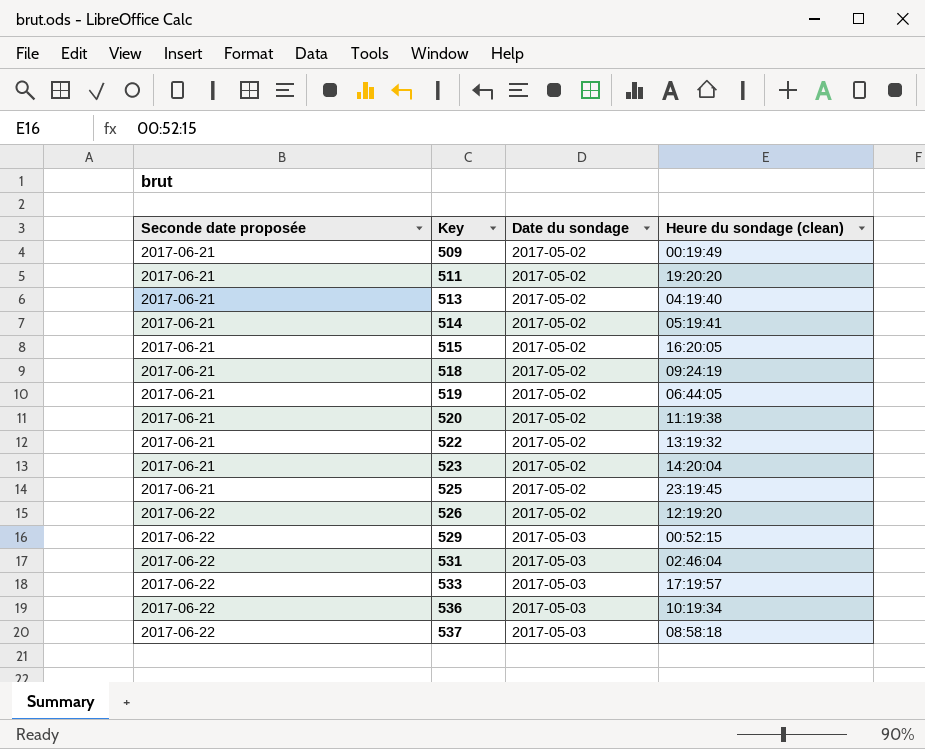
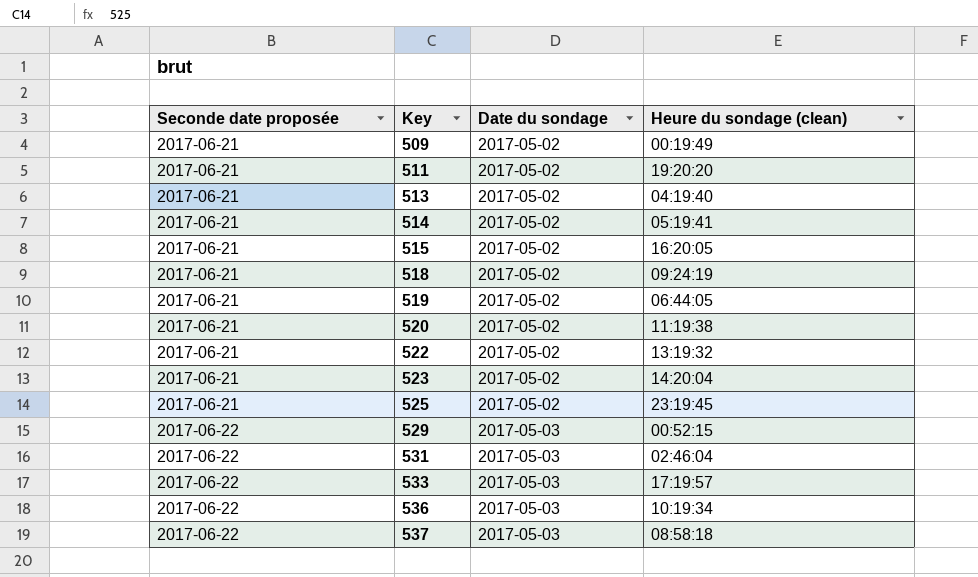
row 526: 2017-06-22 | 2017-05-02 | 12:19:20 -> none

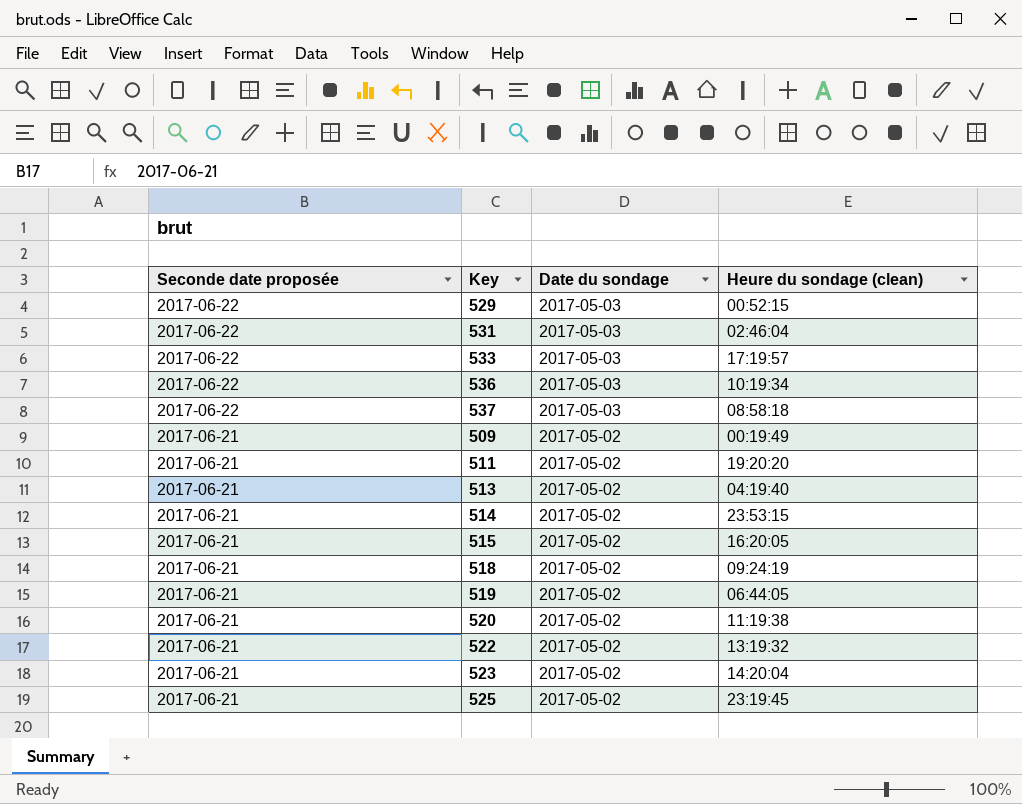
row order: Seconde date proposée ascending -> Seconde date proposée descending
514 | Heure du sondage (clean): 05:19:41 -> 23:53:15

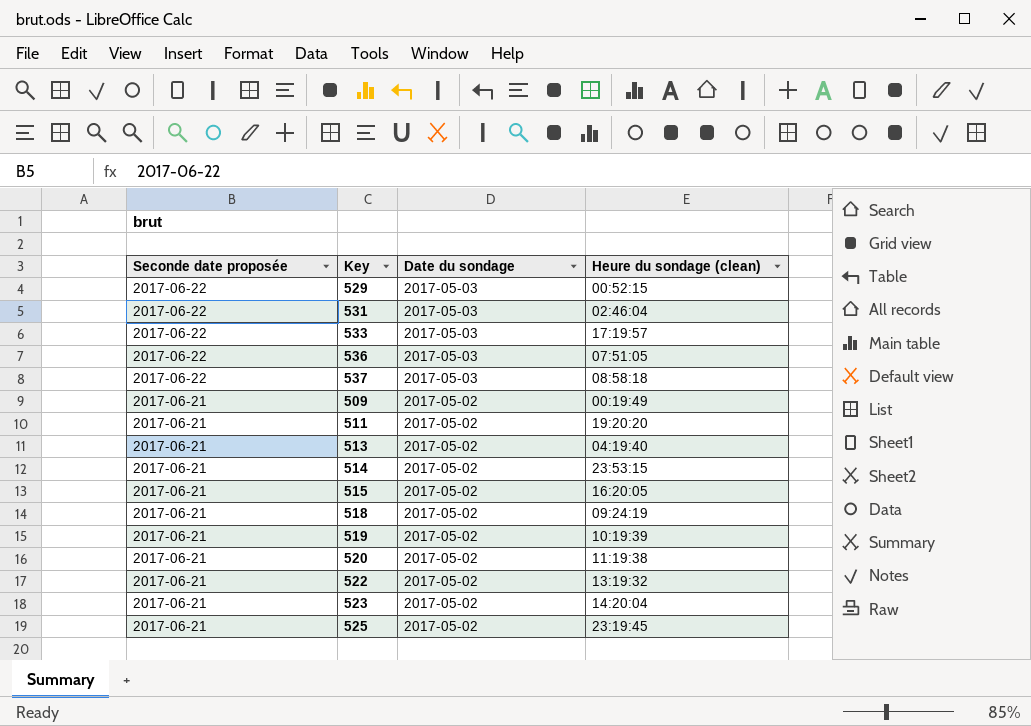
536 | Heure du sondage (clean): 10:19:34 -> 07:51:05
519 | Heure du sondage (clean): 06:44:05 -> 10:19:39

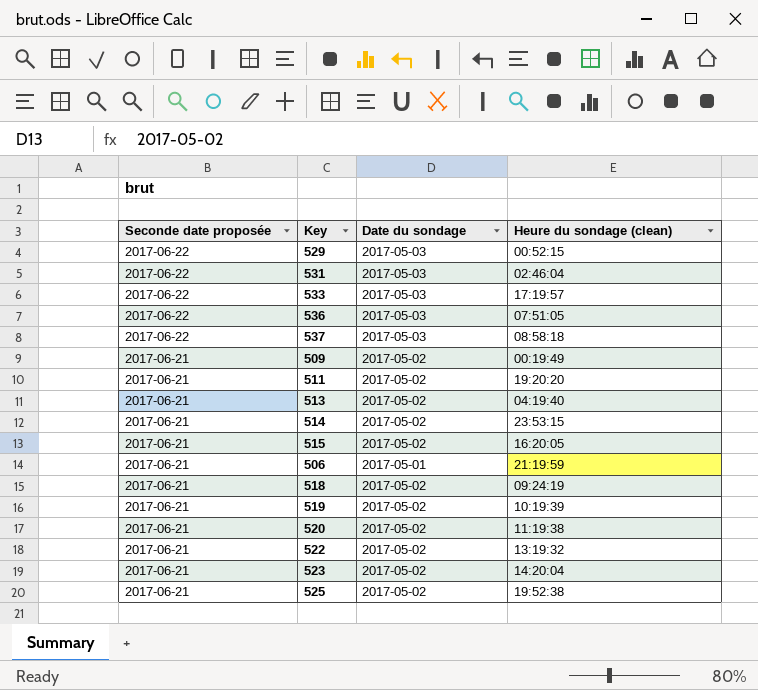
row 506: none -> 2017-06-21 | 2017-05-01 | 21:19:59
525 | Heure du sondage (clean): 23:19:45 -> 19:52:38

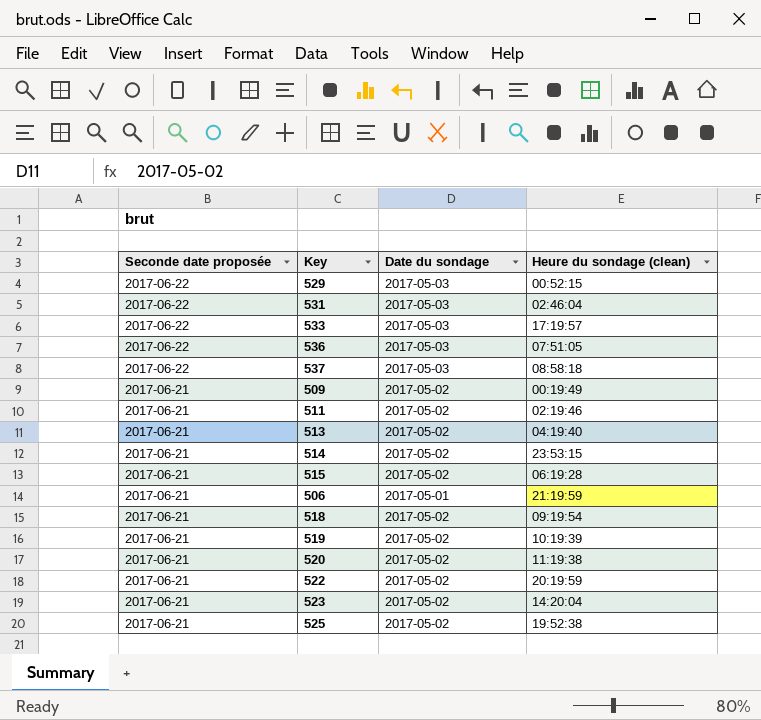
511 | Heure du sondage (clean): 19:20:20 -> 02:19:46
515 | Heure du sondage (clean): 16:20:05 -> 06:19:28
518 | Heure du sondage (clean): 09:24:19 -> 09:19:54
522 | Heure du sondage (clean): 13:19:32 -> 20:19:59

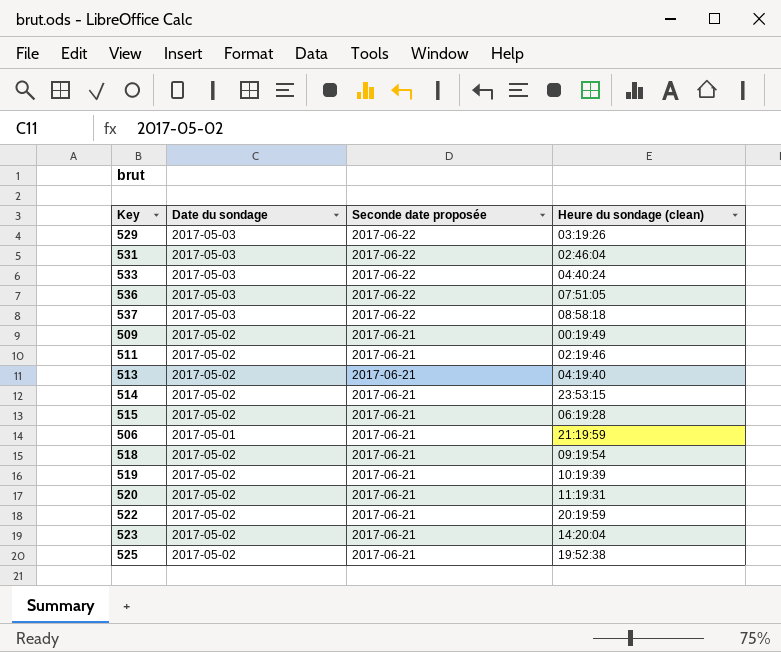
column Seconde date proposée | position: 1 -> 3
529 | Heure du sondage (clean): 00:52:15 -> 03:19:26
533 | Heure du sondage (clean): 17:19:57 -> 04:40:24
520 | Heure du sondage (clean): 11:19:38 -> 11:19:31

